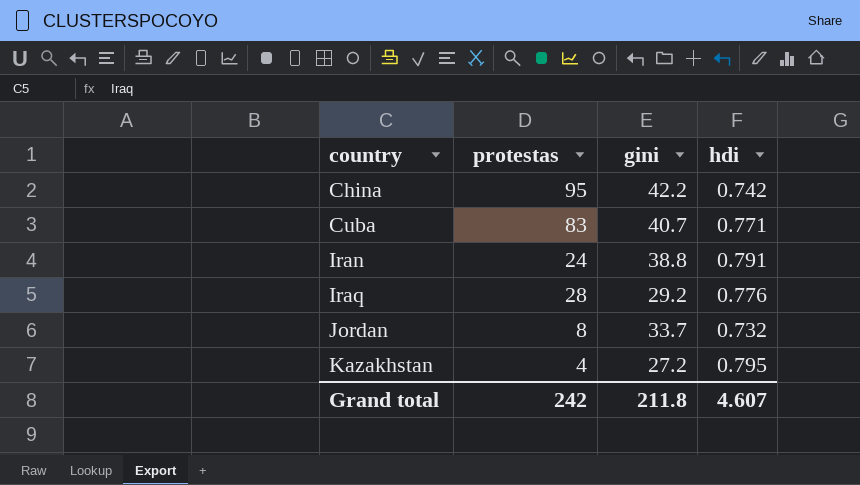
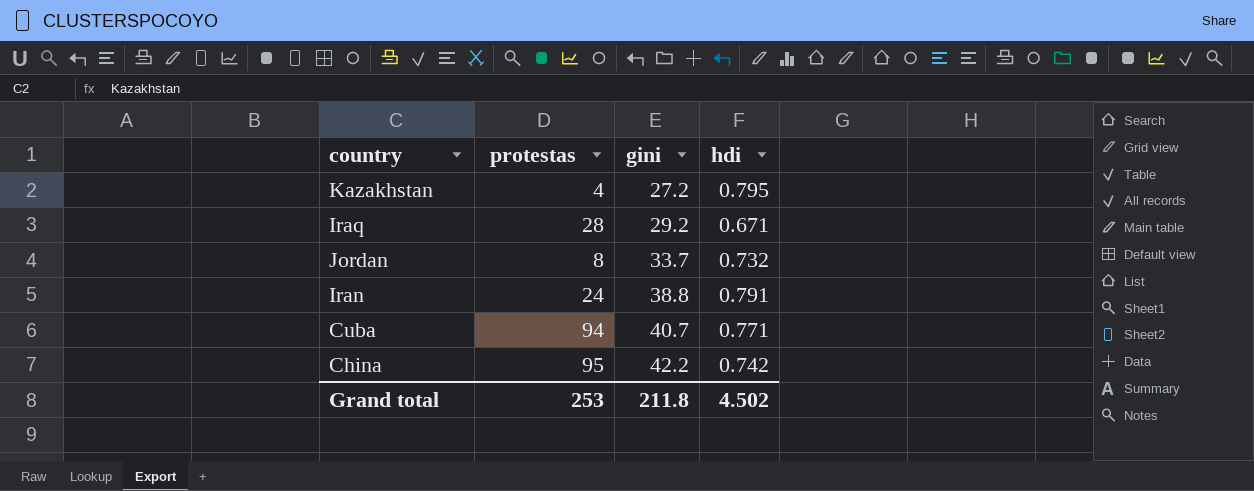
row order: country ascending -> gini ascending
Iraq | hdi: 0.776 -> 0.671
Cuba | protestas: 83 -> 94
Grand total | protestas: 242 -> 253
Grand total | hdi: 4.607 -> 4.502

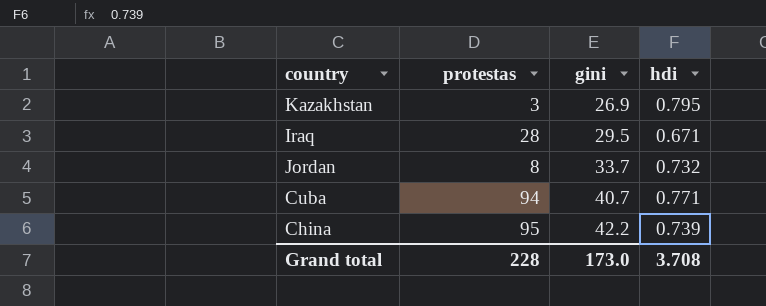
row Iran: 24 | 38.8 | 0.791 -> none
Kazakhstan | protestas: 4 -> 3
Kazakhstan | gini: 27.2 -> 26.9
Iraq | gini: 29.2 -> 29.5
China | hdi: 0.742 -> 0.739
Grand total | protestas: 253 -> 228
Grand total | gini: 211.8 -> 173.0
Grand total | hdi: 4.502 -> 3.708

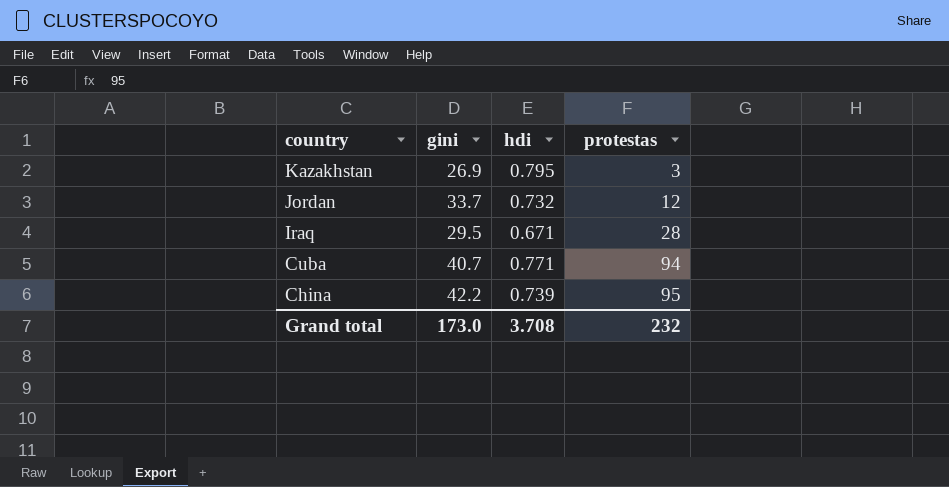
row order: gini ascending -> country descending
column protestas | position: 2 -> 4
Jordan | protestas: 8 -> 12
Grand total | protestas: 228 -> 232

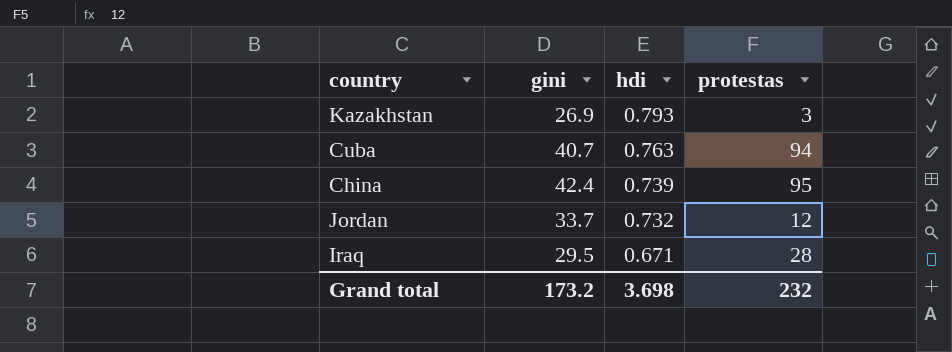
row order: country descending -> hdi descending
Kazakhstan | hdi: 0.795 -> 0.793
Cuba | hdi: 0.771 -> 0.763
China | gini: 42.2 -> 42.4
Grand total | gini: 173.0 -> 173.2
Grand total | hdi: 3.708 -> 3.698

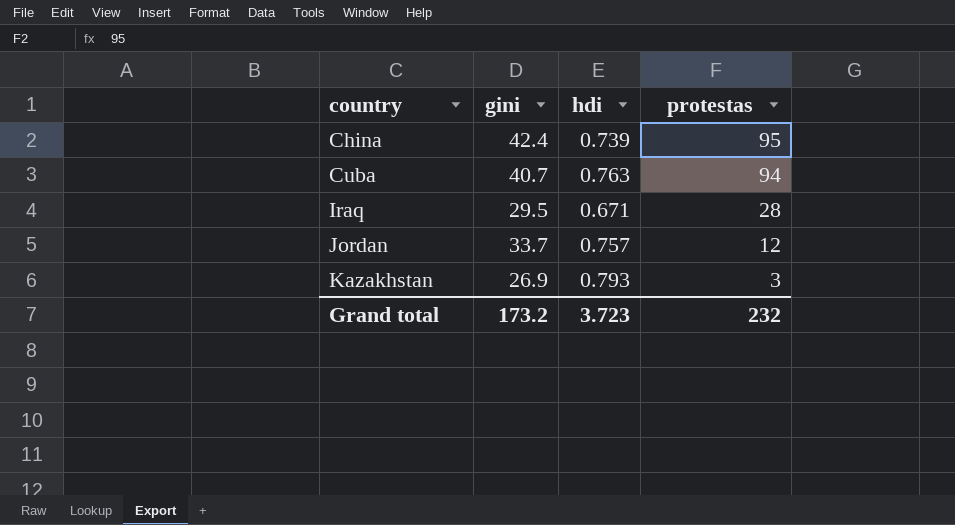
row order: hdi descending -> country ascending
Jordan | hdi: 0.732 -> 0.757
Grand total | hdi: 3.698 -> 3.723

